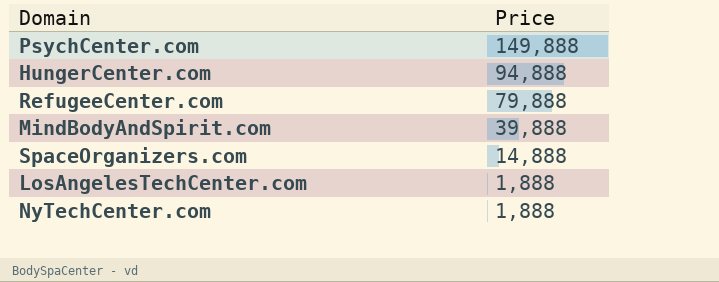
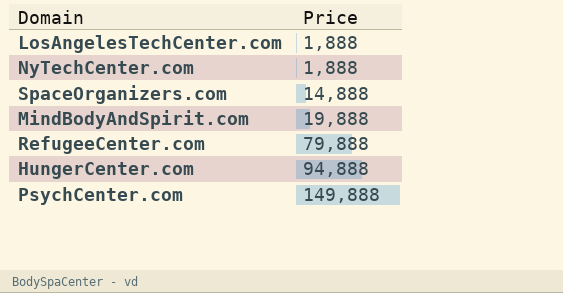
row order: Price descending -> Price ascending
MindBodyAndSpirit.com | Price: 39,888 -> 19,888

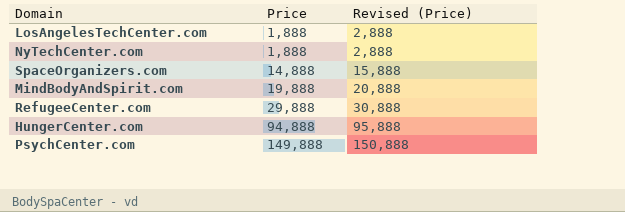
column Revised (Price) | formula: none -> [Price] + 1000
RefugeeCenter.com | Price: 79,888 -> 29,888

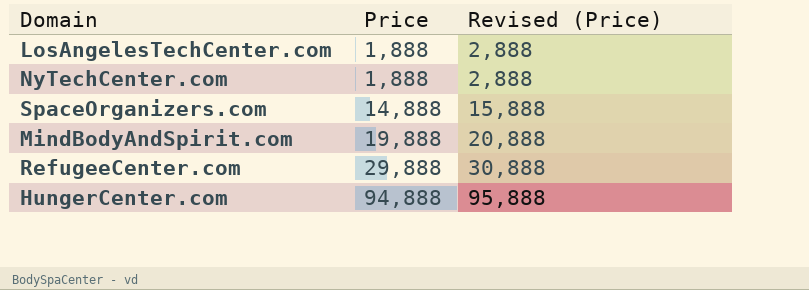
row PsychCenter.com: 149,888 | 150,888 -> none

